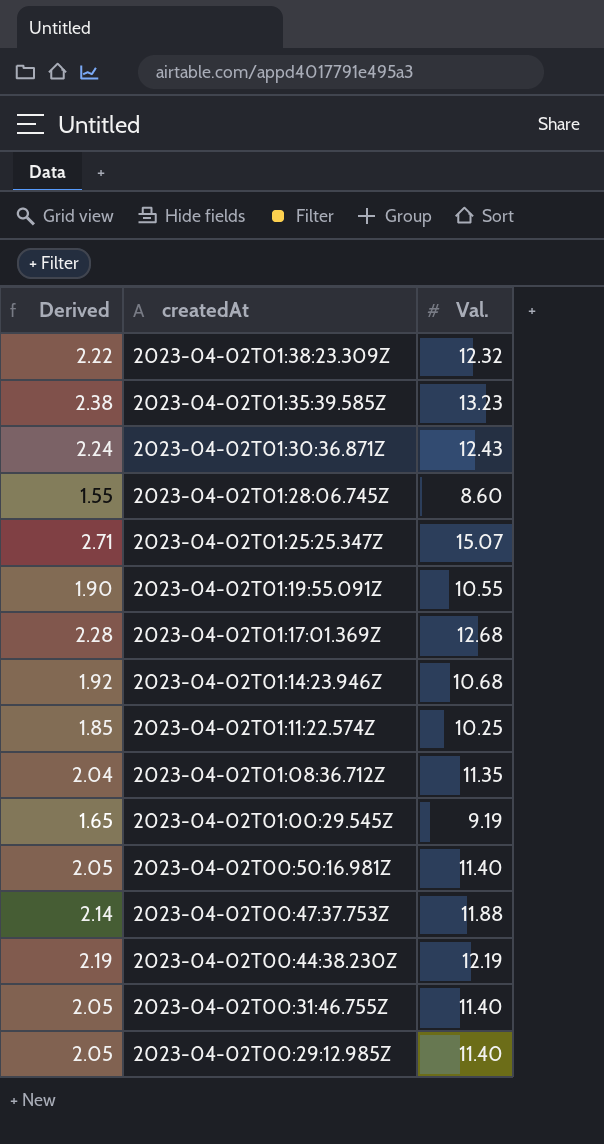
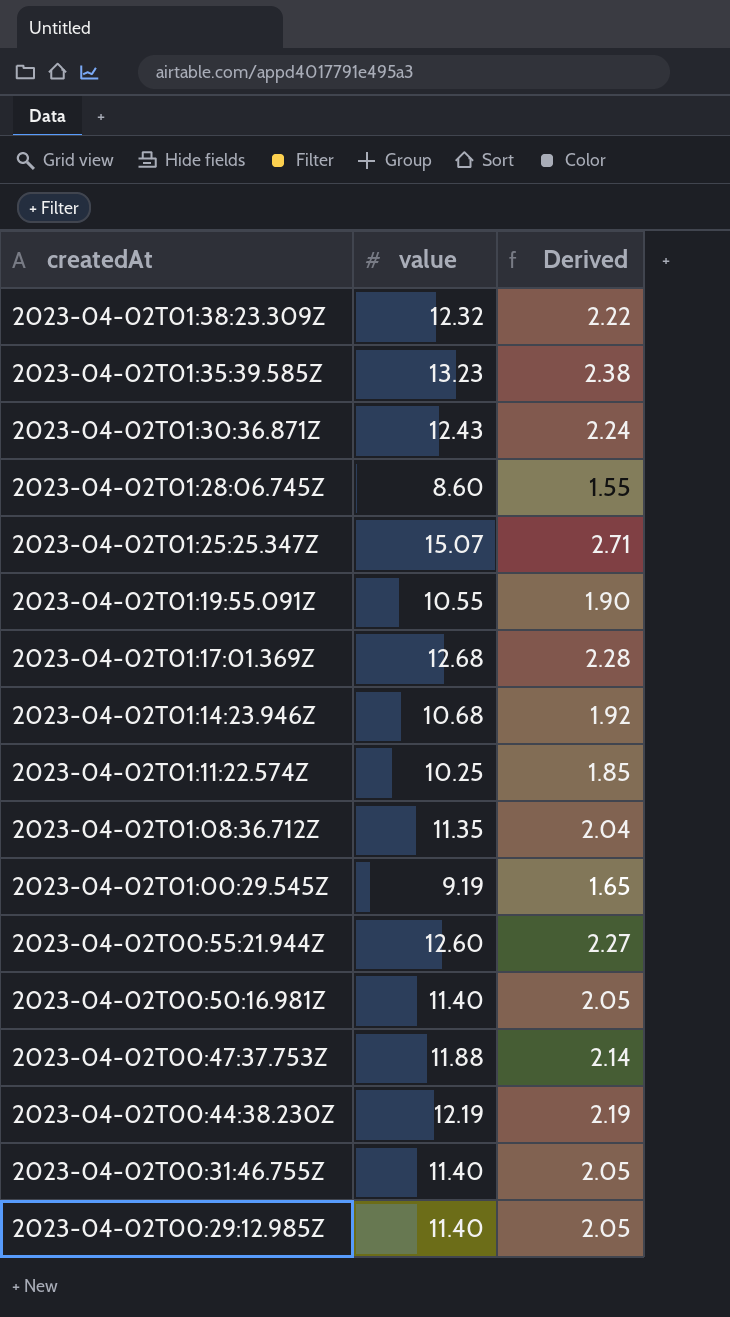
column name: Val. -> value
column Derived | position: 1 -> 3
row 2023-04-02T00:55:21.944Z: none -> 12.60 | 2.27

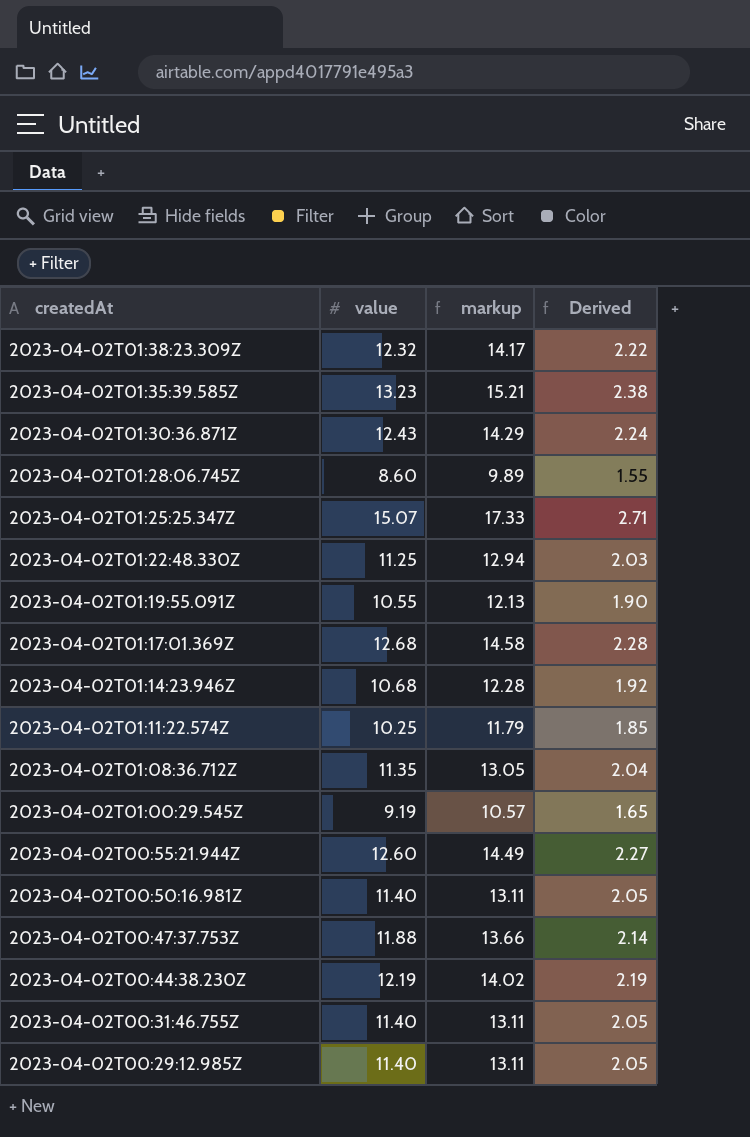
column markup | formula: none -> [value] * 1.15
row 2023-04-02T01:22:48.330Z: none -> 11.25 | 12.94 | 2.03

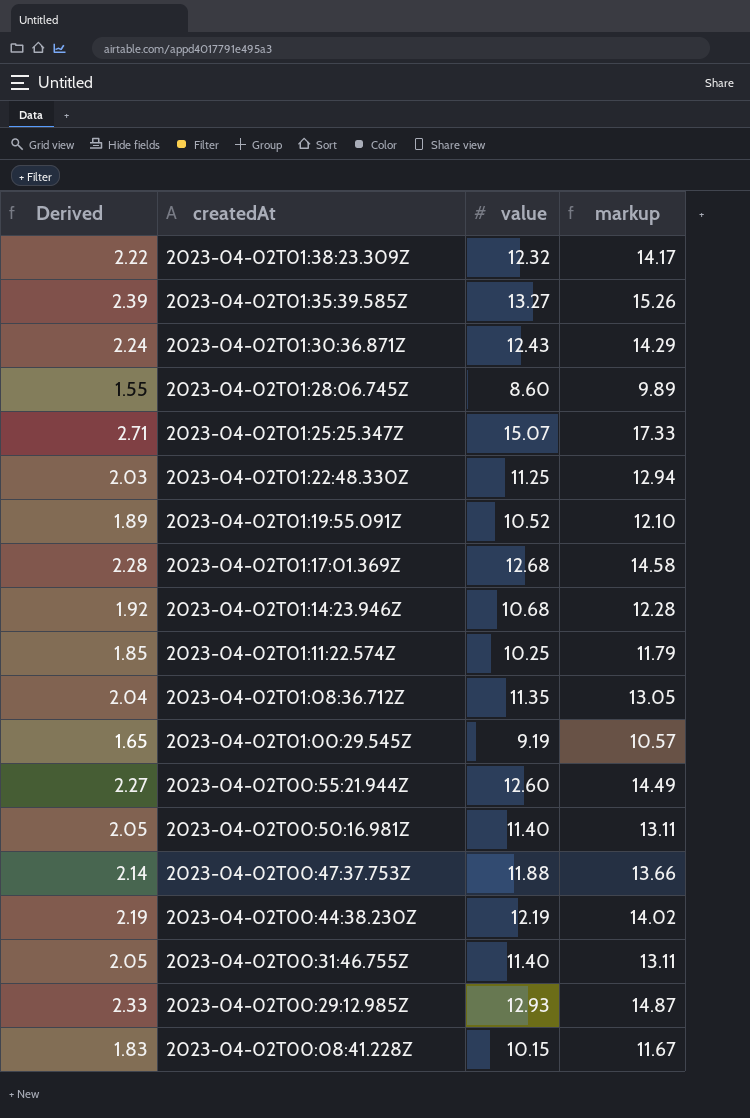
column Derived | position: 4 -> 1
2023-04-02T01:35:39.585Z | Derived: 2.38 -> 2.39
2023-04-02T01:35:39.585Z | value: 13.23 -> 13.27
2023-04-02T01:35:39.585Z | markup: 15.21 -> 15.26
2023-04-02T01:19:55.091Z | Derived: 1.90 -> 1.89
2023-04-02T01:19:55.091Z | value: 10.55 -> 10.52
2023-04-02T01:19:55.091Z | markup: 12.13 -> 12.10
2023-04-02T00:29:12.985Z | Derived: 2.05 -> 2.33
2023-04-02T00:29:12.985Z | value: 11.40 -> 12.93
2023-04-02T00:29:12.985Z | markup: 13.11 -> 14.87
row 2023-04-02T00:08:41.228Z: none -> 1.83 | 10.15 | 11.67

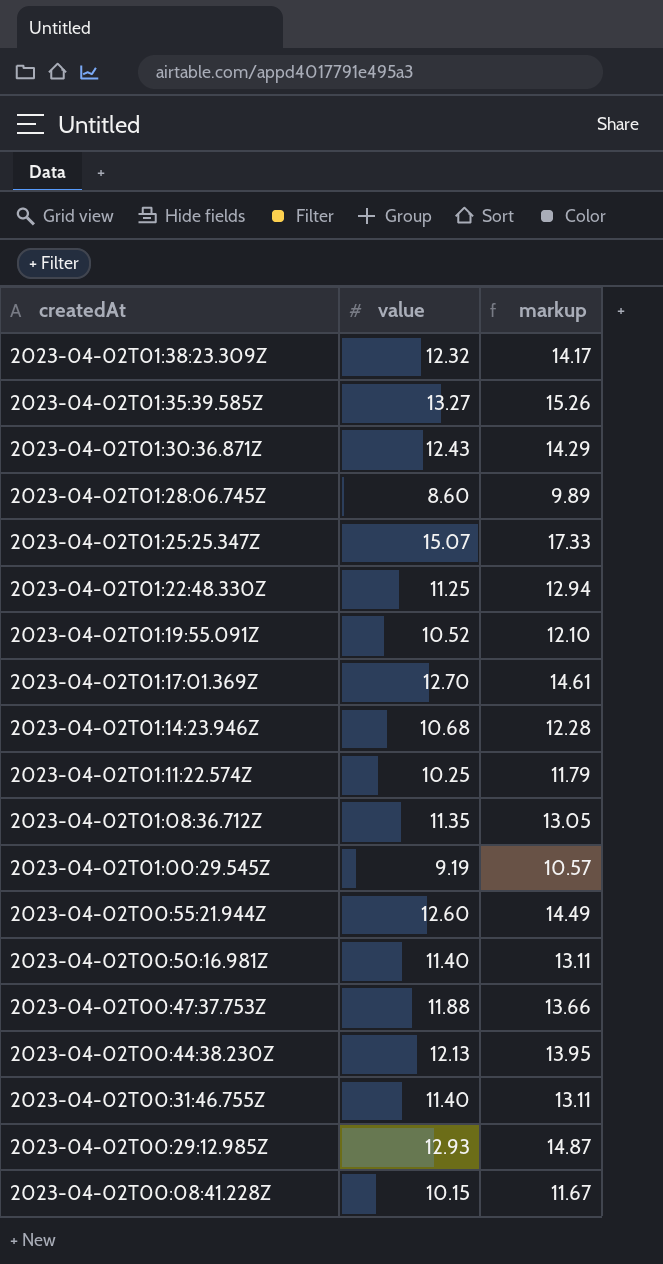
column Derived | formula: [value] * 0.18 -> none
2023-04-02T01:17:01.369Z | value: 12.68 -> 12.70
2023-04-02T01:17:01.369Z | markup: 14.58 -> 14.61
2023-04-02T00:44:38.230Z | value: 12.19 -> 12.13
2023-04-02T00:44:38.230Z | markup: 14.02 -> 13.95

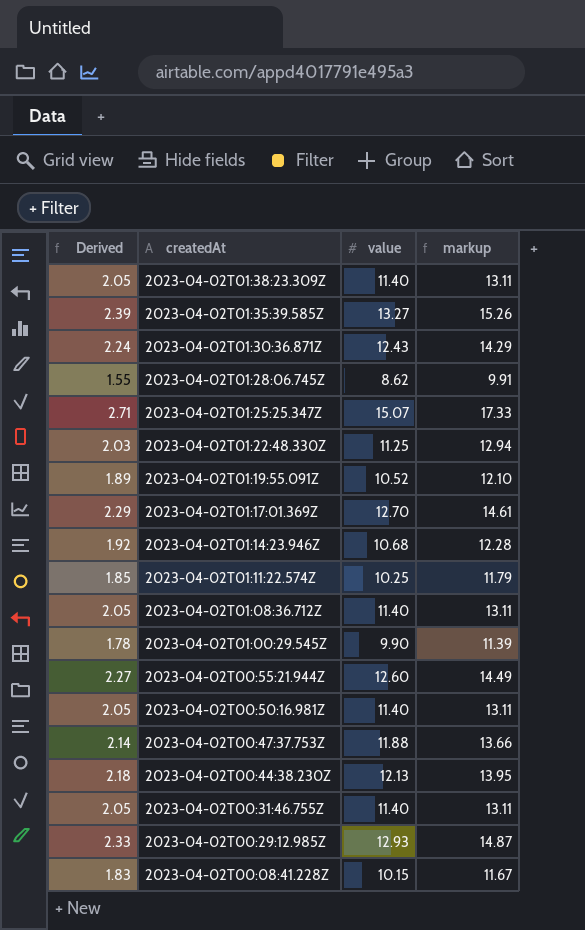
column Derived | formula: none -> [value] * 0.18
2023-04-02T01:38:23.309Z | value: 12.32 -> 11.40
2023-04-02T01:38:23.309Z | markup: 14.17 -> 13.11
2023-04-02T01:28:06.745Z | value: 8.60 -> 8.62
2023-04-02T01:28:06.745Z | markup: 9.89 -> 9.91
2023-04-02T01:08:36.712Z | value: 11.35 -> 11.40
2023-04-02T01:08:36.712Z | markup: 13.05 -> 13.11
2023-04-02T01:00:29.545Z | value: 9.19 -> 9.90
2023-04-02T01:00:29.545Z | markup: 10.57 -> 11.39

